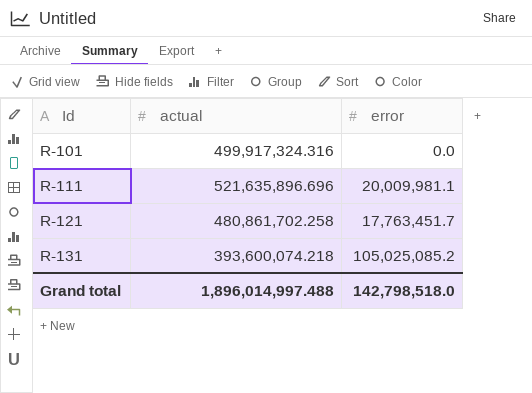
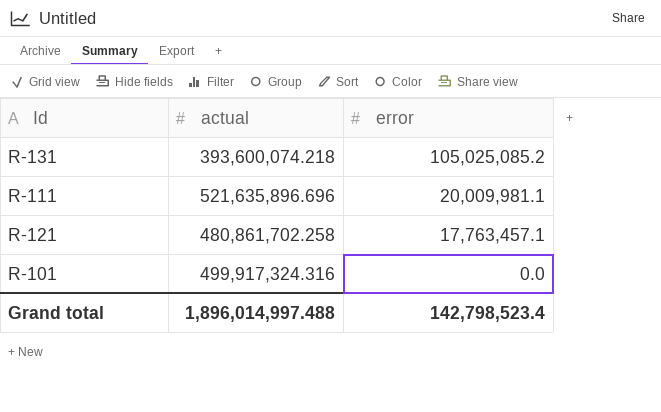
row order: Id ascending -> error descending
R-121 | error: 17,763,451.7 -> 17,763,457.1
Grand total | error: 142,798,518.0 -> 142,798,523.4

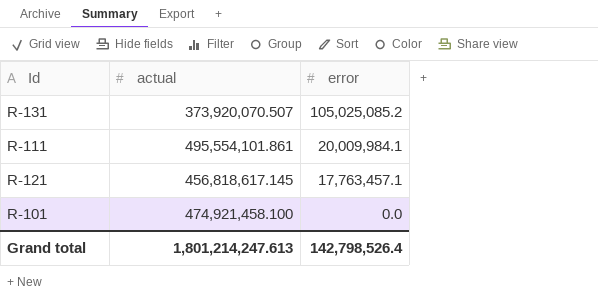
R-131 | actual: 393,600,074.218 -> 373,920,070.507
R-111 | actual: 521,635,896.696 -> 495,554,101.861
R-111 | error: 20,009,981.1 -> 20,009,984.1
R-121 | actual: 480,861,702.258 -> 456,818,617.145
R-101 | actual: 499,917,324.316 -> 474,921,458.100
Grand total | actual: 1,896,014,997.488 -> 1,801,214,247.613
Grand total | error: 142,798,523.4 -> 142,798,526.4

